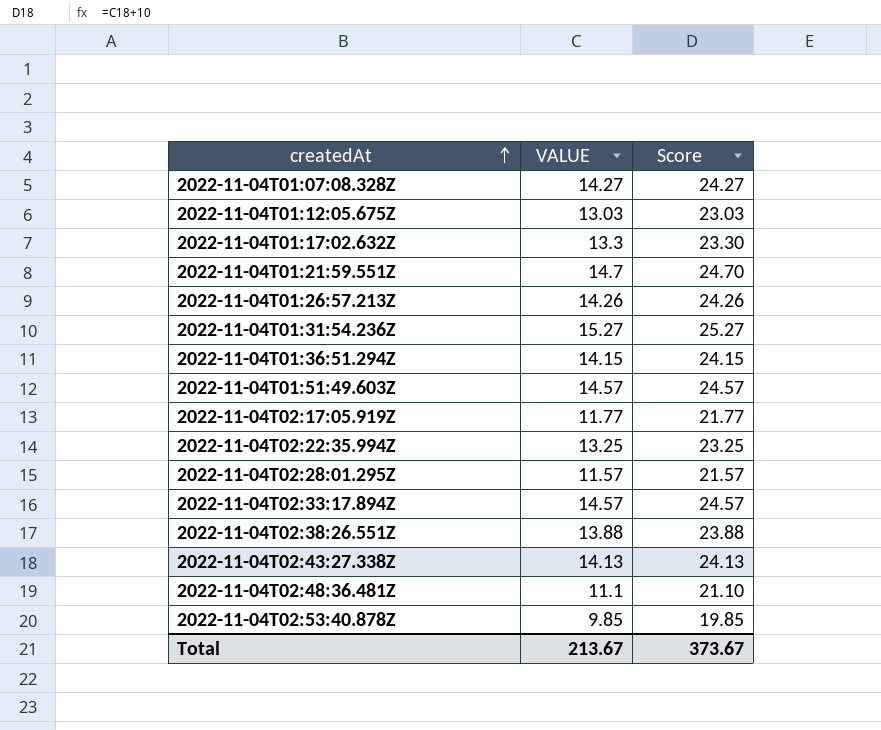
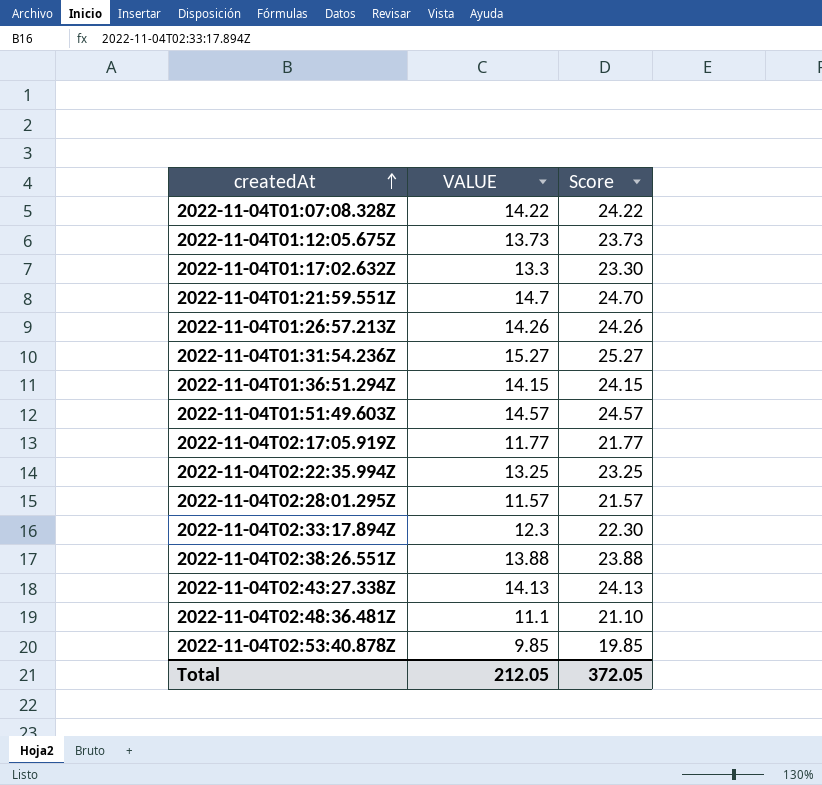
2022-11-04T01:07:08.328Z | VALUE: 14.27 -> 14.22
2022-11-04T01:07:08.328Z | Score: 24.27 -> 24.22
2022-11-04T01:12:05.675Z | VALUE: 13.03 -> 13.73
2022-11-04T01:12:05.675Z | Score: 23.03 -> 23.73
2022-11-04T02:33:17.894Z | VALUE: 14.57 -> 12.3
2022-11-04T02:33:17.894Z | Score: 24.57 -> 22.30
Total | VALUE: 213.67 -> 212.05
Total | Score: 373.67 -> 372.05

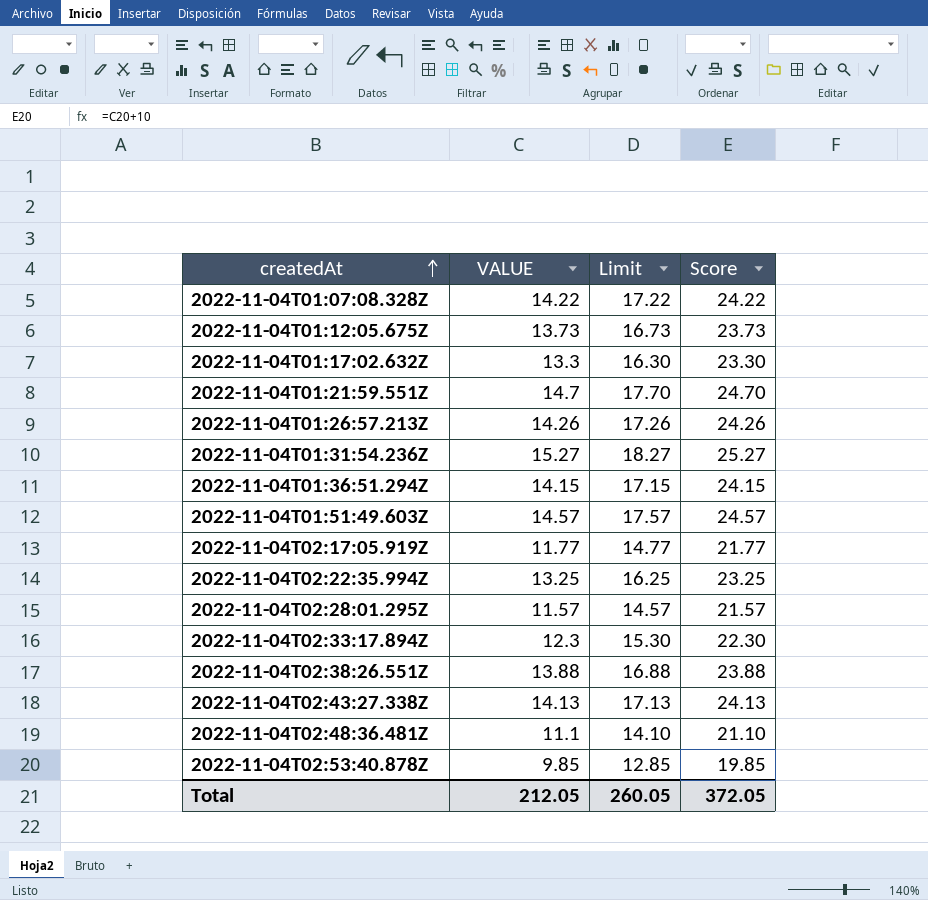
column Limit | formula: none -> [VALUE] + 3

